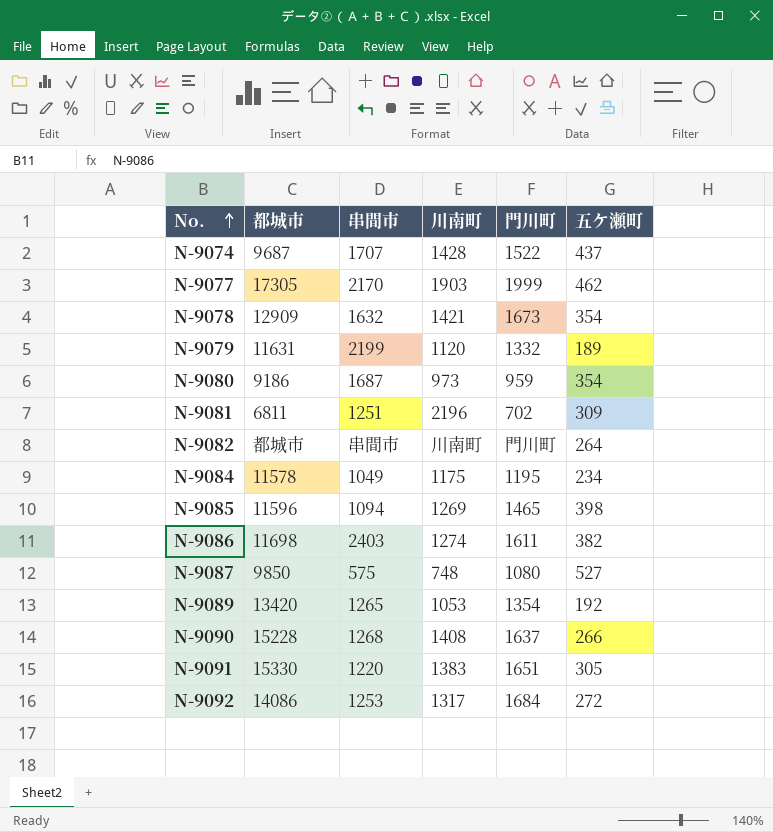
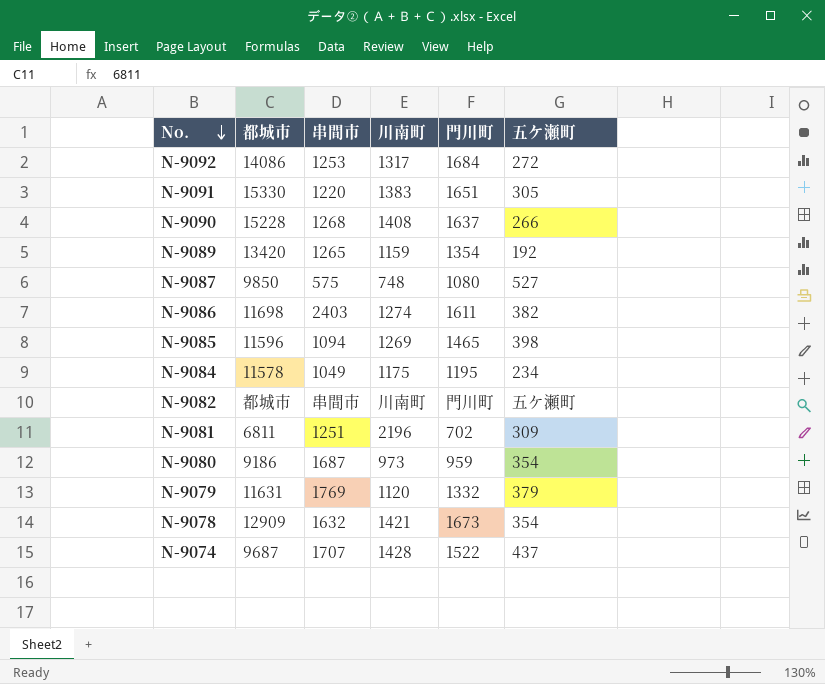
row order: No. ascending -> No. descending
row N-9077: 17305 | 2170 | 1903 | 1999 | 462 -> none
N-9089 | 川南町: 1053 -> 1159
N-9082 | 五ケ瀬町: 264 -> 五ケ瀬町
N-9079 | 串間市: 2199 -> 1769
N-9079 | 五ケ瀬町: 189 -> 379

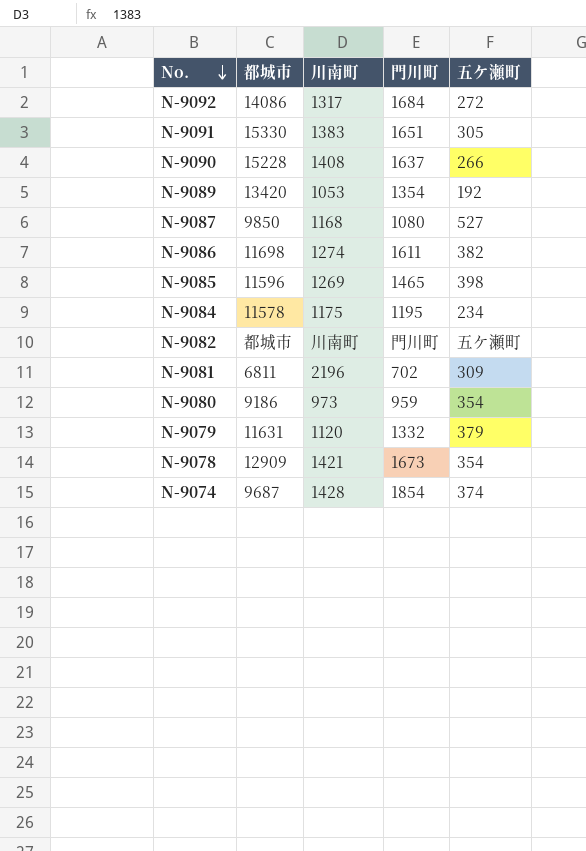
column 串間市 | position: 3 -> none
N-9089 | 川南町: 1159 -> 1053
N-9087 | 川南町: 748 -> 1168
N-9074 | 門川町: 1522 -> 1854
N-9074 | 五ケ瀬町: 437 -> 374

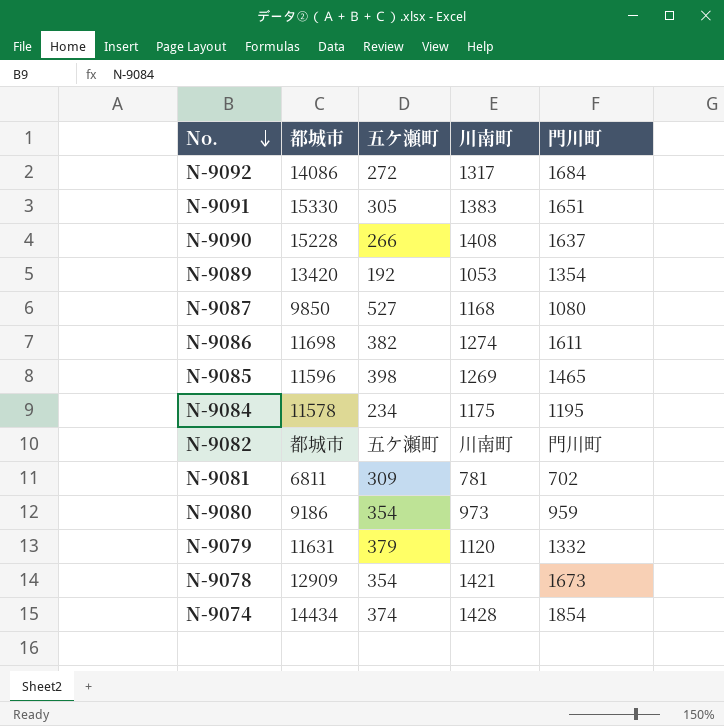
column 五ケ瀬町 | position: 5 -> 3
N-9081 | 川南町: 2196 -> 781
N-9074 | 都城市: 9687 -> 14434

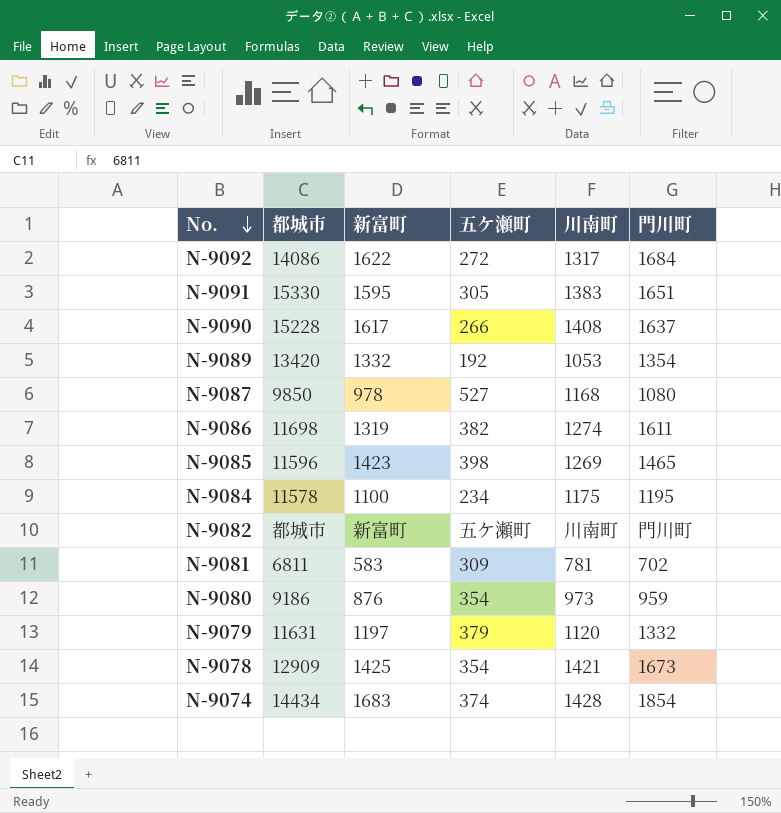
column 新富町 | position: none -> 3

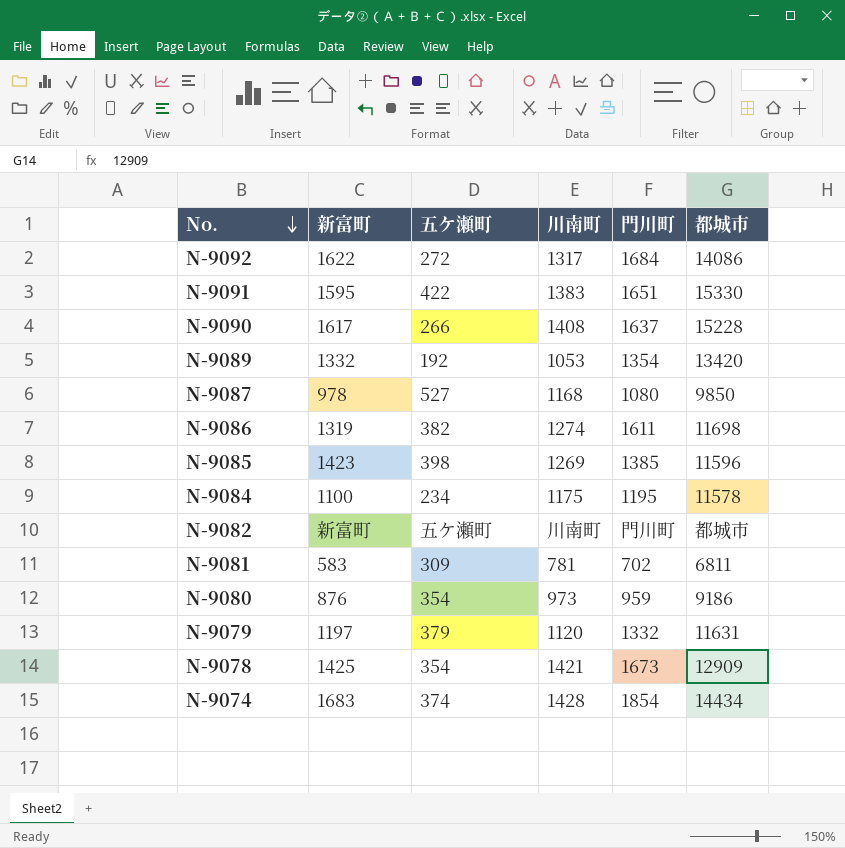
column 都城市 | position: 2 -> 6
N-9091 | 五ケ瀬町: 305 -> 422
N-9085 | 門川町: 1465 -> 1385

